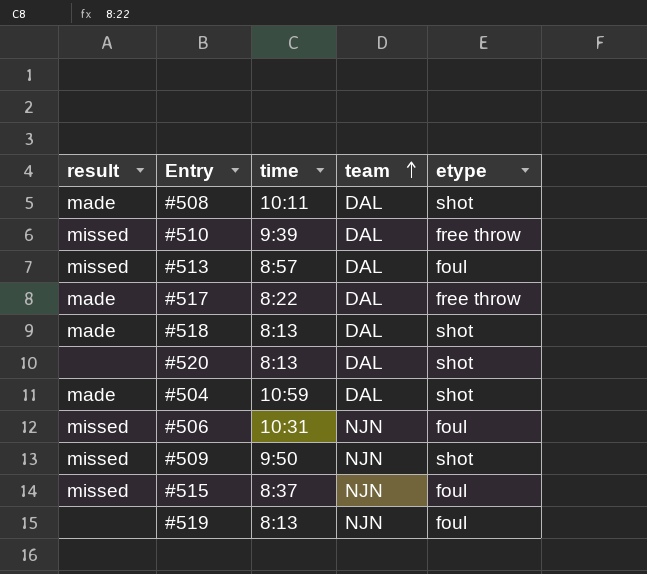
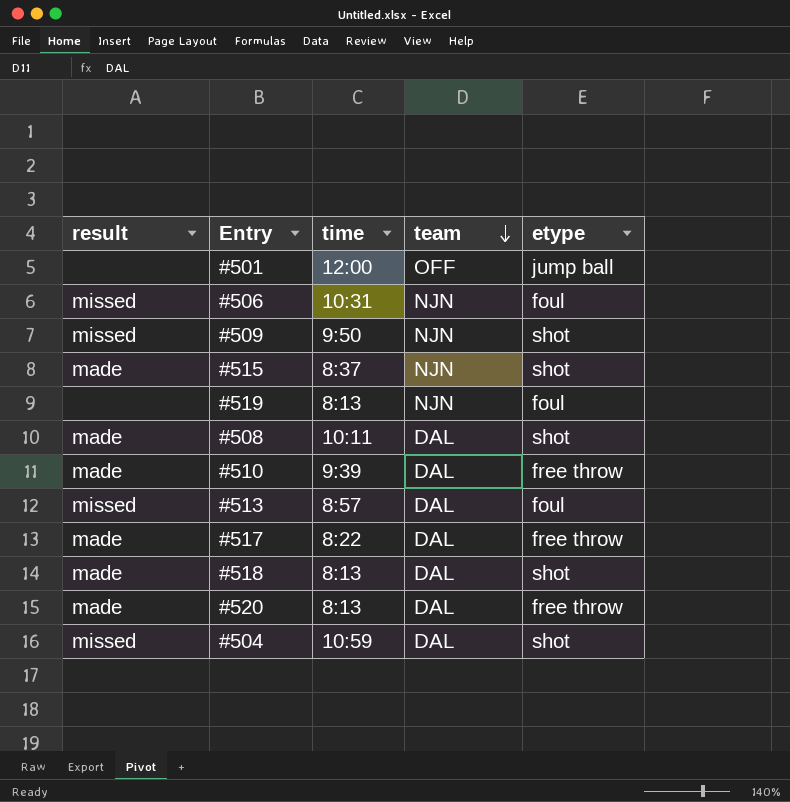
row order: team ascending -> team descending
row #501: none -> none | 12:00 | OFF | jump ball
#515 | result: missed -> made
#515 | etype: foul -> shot
#510 | result: missed -> made
#520 | result: none -> made
#520 | etype: shot -> free throw
#504 | result: made -> missed

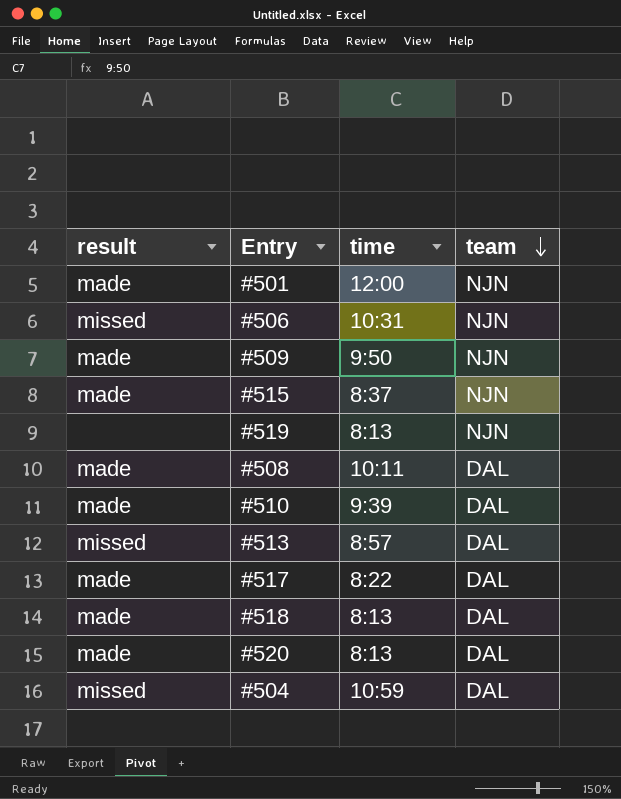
column etype | position: 5 -> none
#501 | result: none -> made
#501 | team: OFF -> NJN
#509 | result: missed -> made

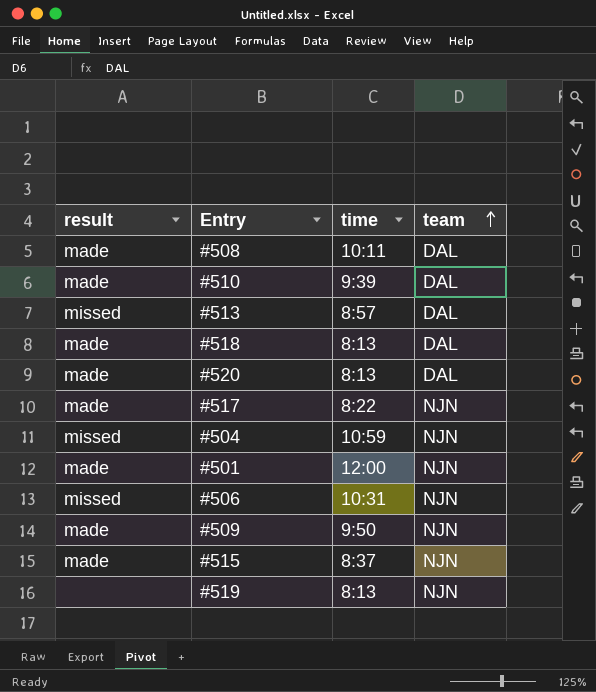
row order: team descending -> team ascending
#517 | team: DAL -> NJN
#504 | team: DAL -> NJN

